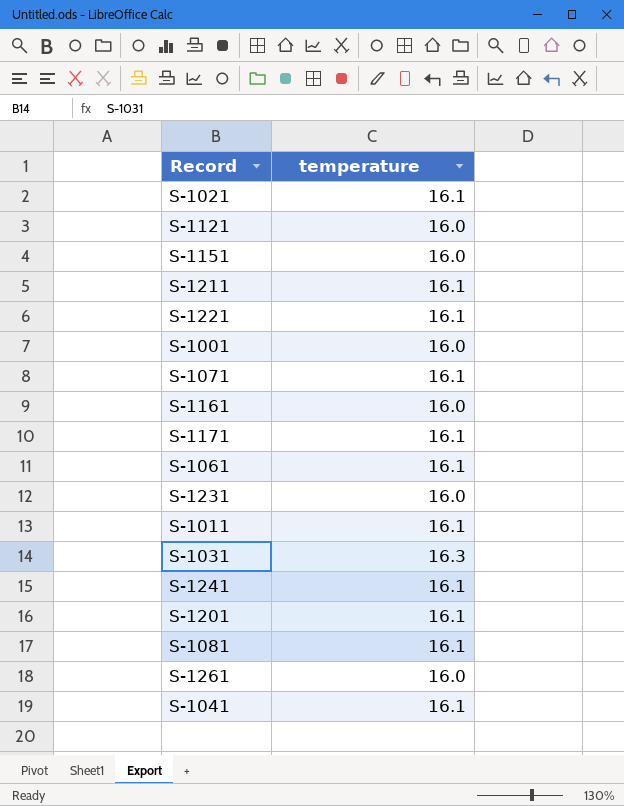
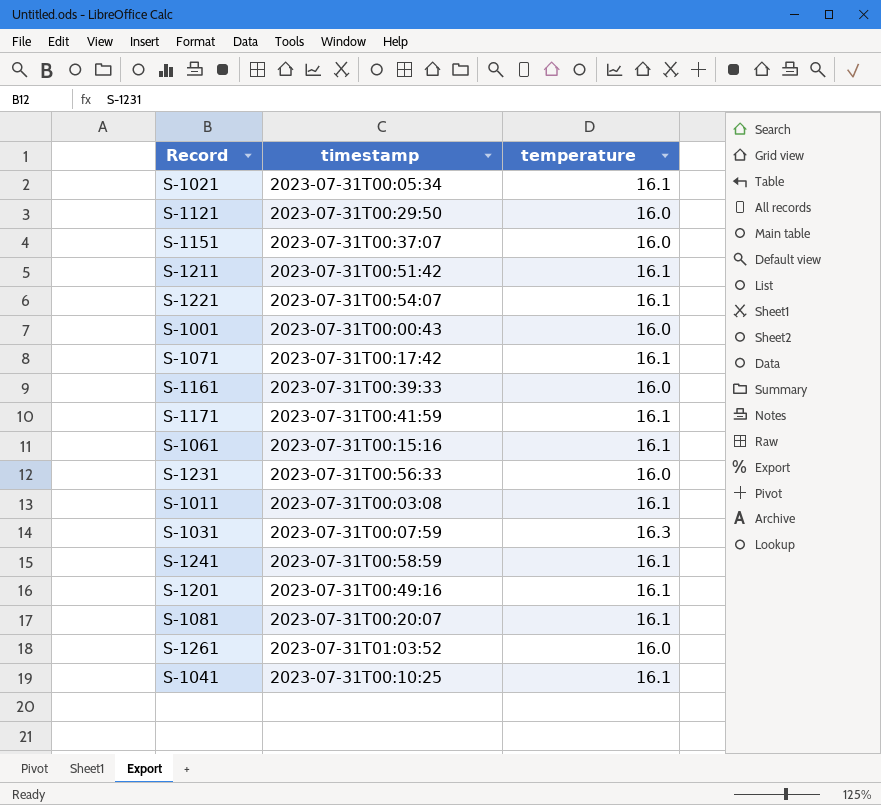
column timestamp | position: none -> 2

